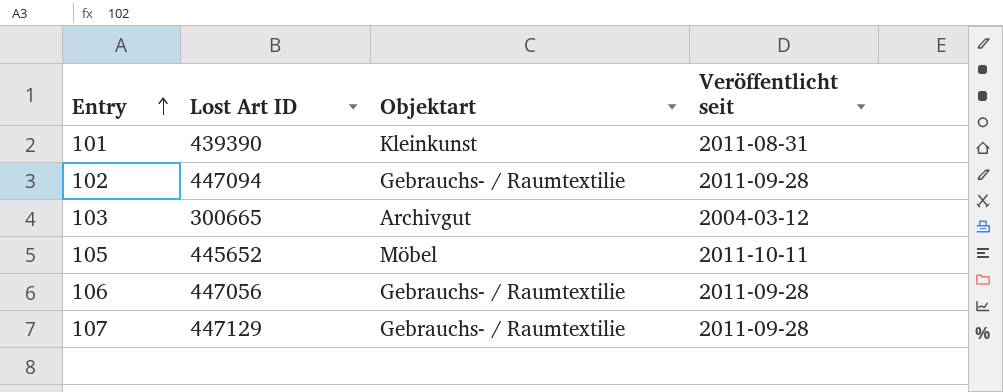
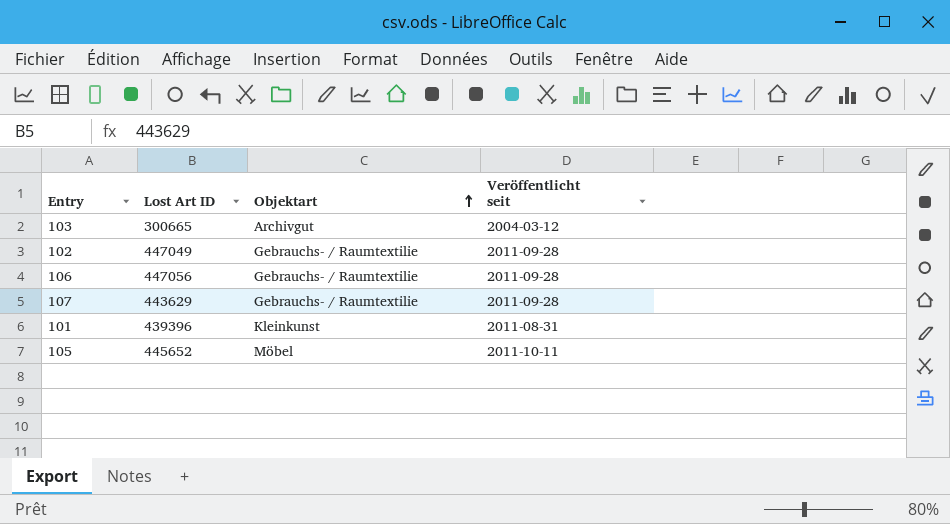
row order: Entry ascending -> Objektart ascending
102 | Lost Art ID: 447094 -> 447049
107 | Lost Art ID: 447129 -> 443629
101 | Lost Art ID: 439390 -> 439396

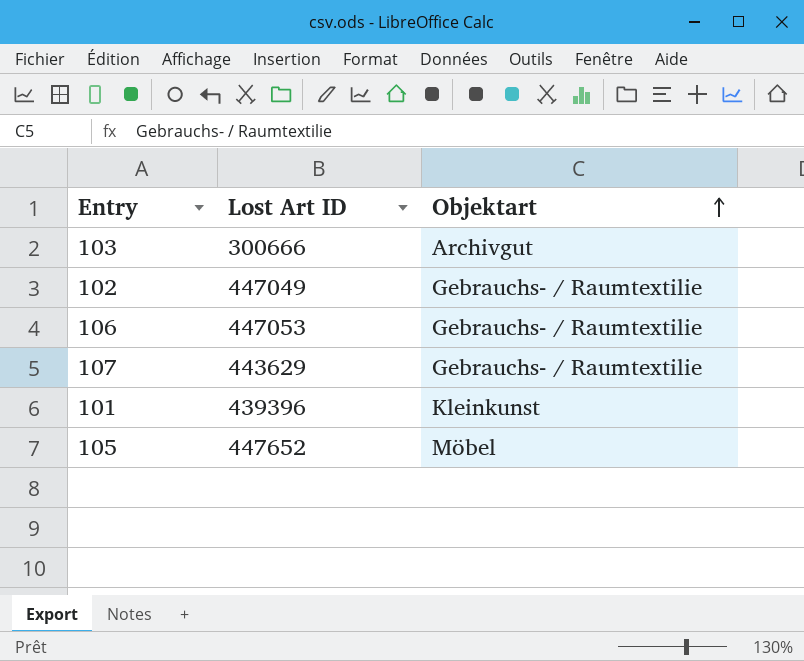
column Veröffentlicht seit | position: 4 -> none
103 | Lost Art ID: 300665 -> 300666
106 | Lost Art ID: 447056 -> 447053
105 | Lost Art ID: 445652 -> 447652

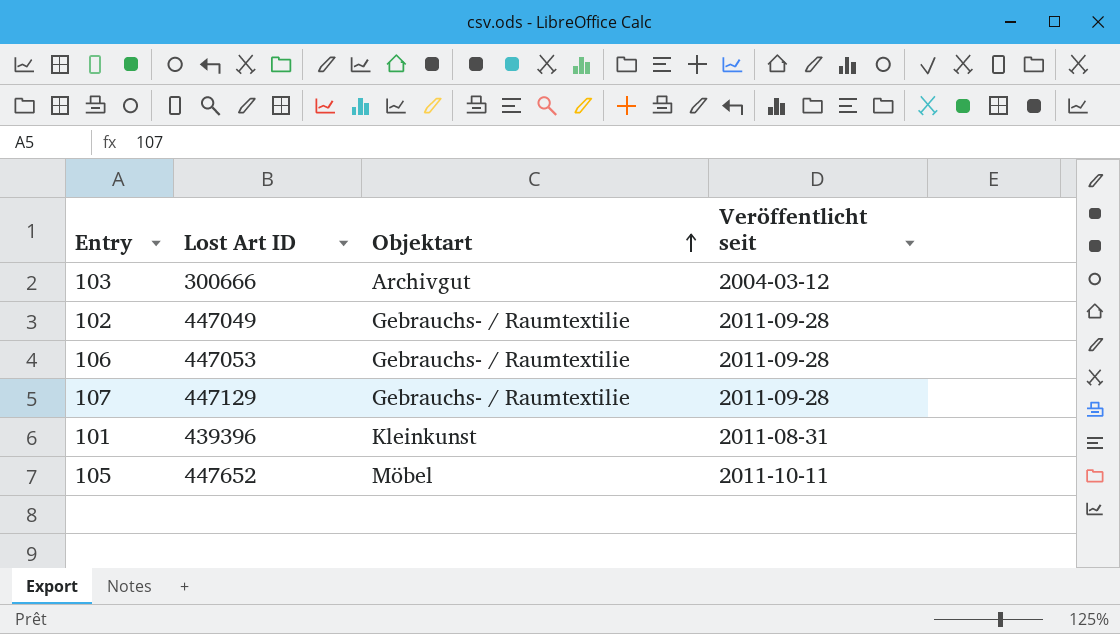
column Veröffentlicht seit | position: none -> 4
107 | Lost Art ID: 443629 -> 447129

